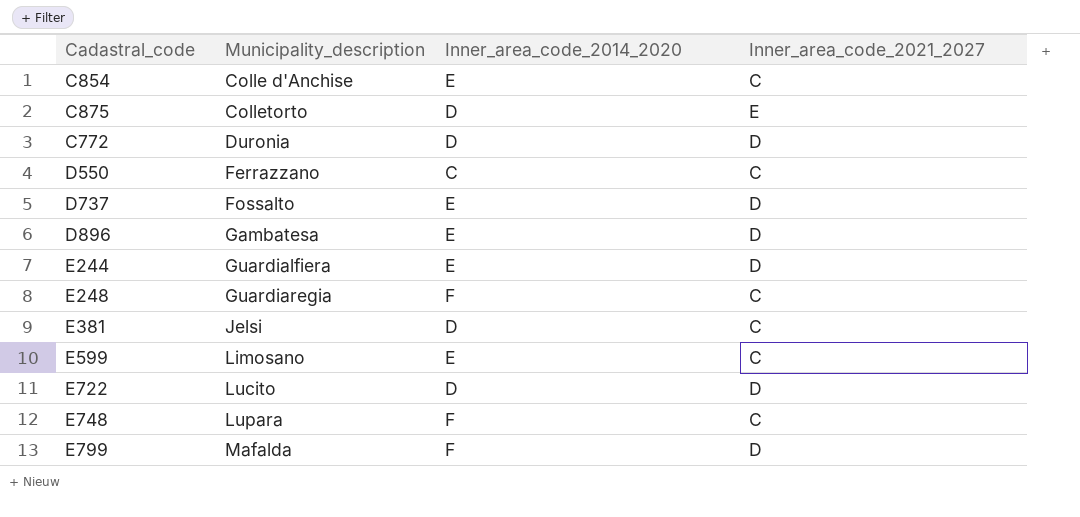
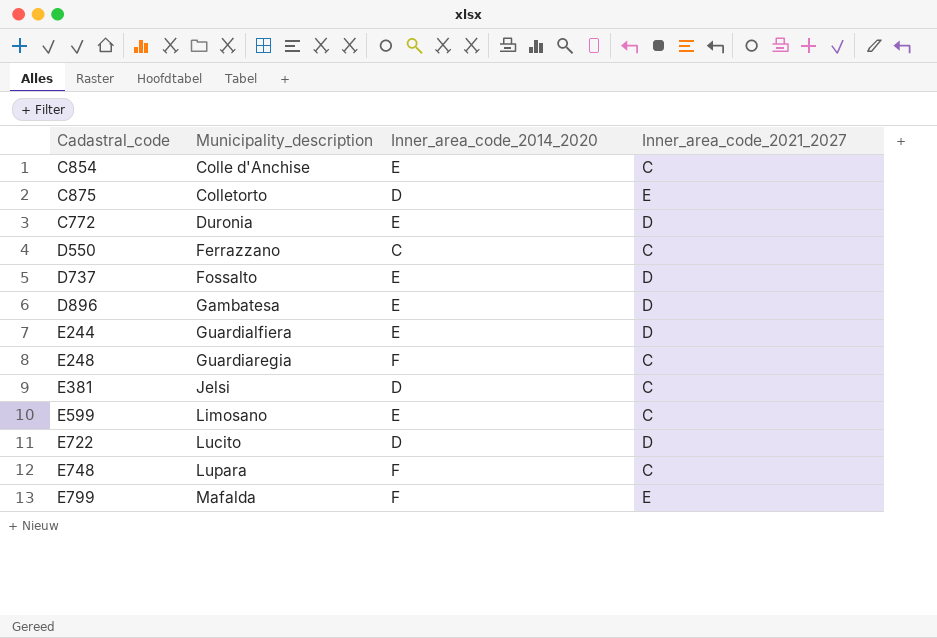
C772 | Inner_area_code_2014_2020: D -> E
E799 | Inner_area_code_2021_2027: D -> E

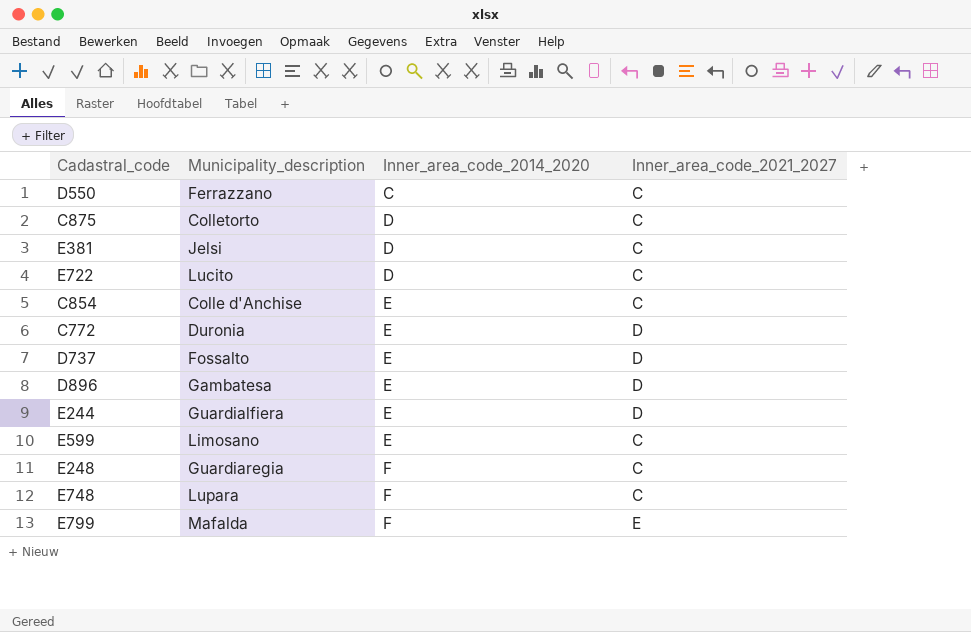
row order: Municipality_description ascending -> Inner_area_code_2014_2020 ascending
C875 | Inner_area_code_2021_2027: E -> C
E722 | Inner_area_code_2021_2027: D -> C

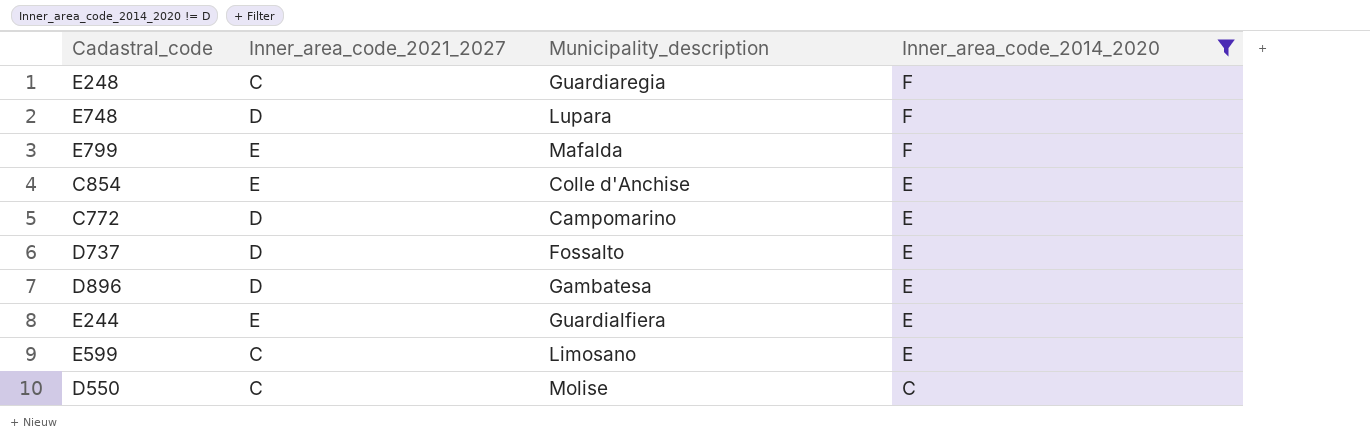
filter: none -> Inner_area_code_2014_2020 != D
row order: Inner_area_code_2014_2020 ascending -> Inner_area_code_2014_2020 descending
column Inner_area_code_2021_2027 | position: 4 -> 2
E748 | Inner_area_code_2021_2027: C -> D
C854 | Inner_area_code_2021_2027: C -> E
C772 | Municipality_description: Duronia -> Campomarino
E244 | Inner_area_code_2021_2027: D -> E
D550 | Municipality_description: Ferrazzano -> Molise

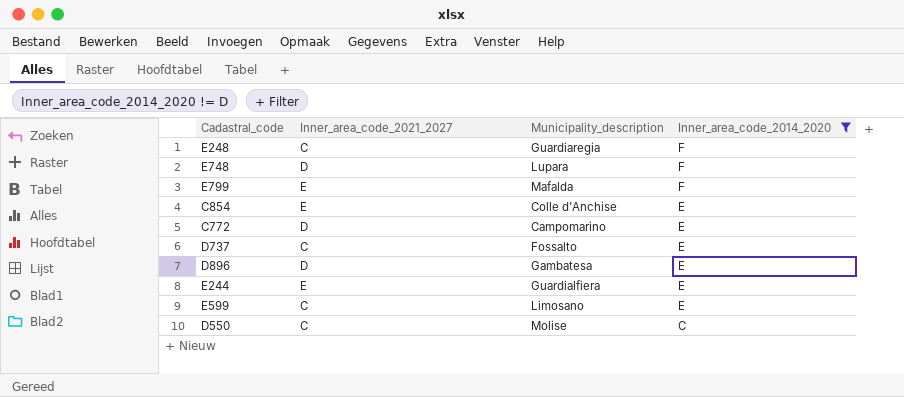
D737 | Inner_area_code_2021_2027: D -> C

